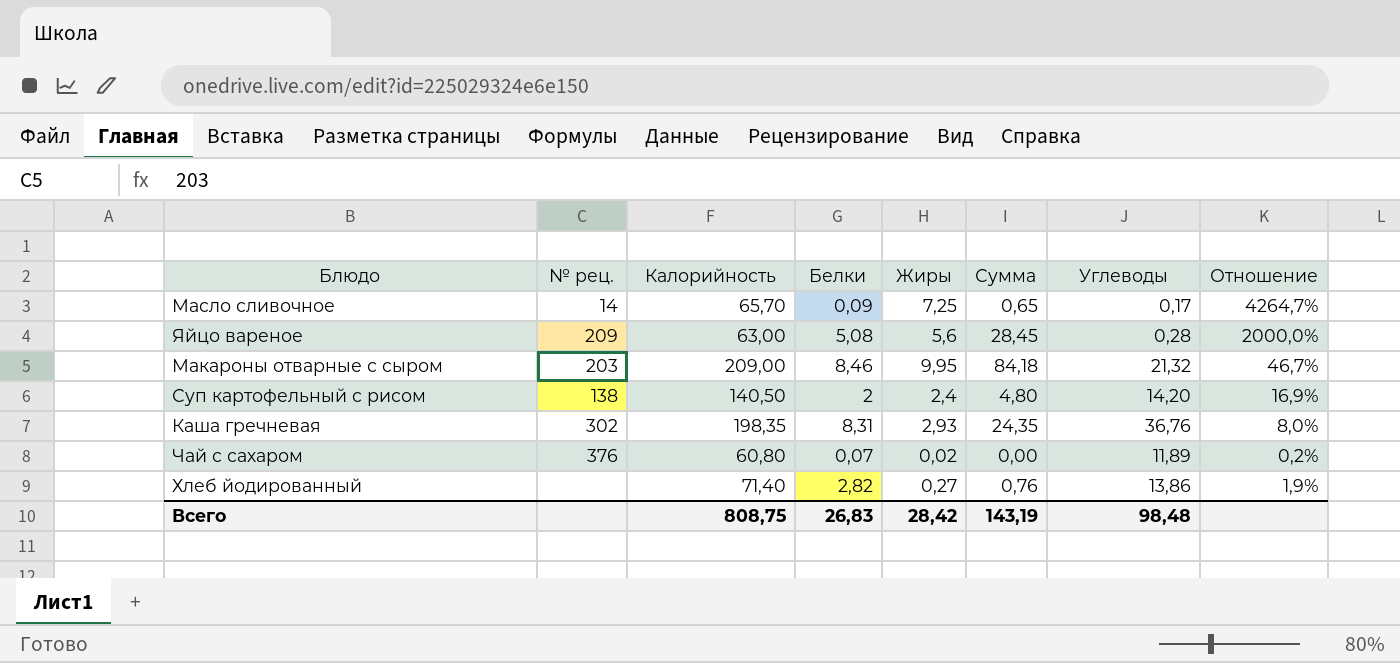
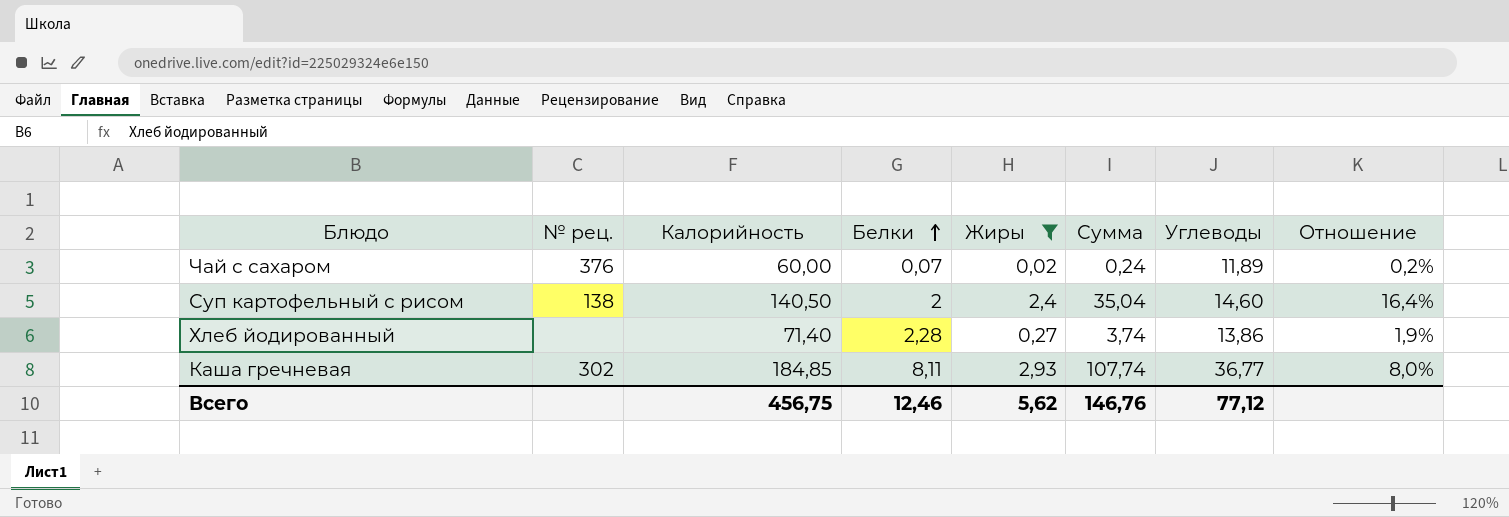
filter: none -> Жиры <= 2,93
row order: none -> Белки ascending
column Сумма | formula: [Белки] * [Жиры] -> [Жиры] * [Углеводы]
Чай с сахаром | Калорийность: 60,80 -> 60,00
Суп картофельный с рисом | Углеводы: 14,20 -> 14,60
Суп картофельный с рисом | Отношение: 16,9% -> 16,4%
Хлеб йодированный | Белки: 2,82 -> 2,28
Каша гречневая | Калорийность: 198,35 -> 184,85
Каша гречневая | Белки: 8,31 -> 8,11
Каша гречневая | Углеводы: 36,76 -> 36,77
Всего | Калорийность: 808,75 -> 456,75
Всего | Белки: 26,83 -> 12,46
Всего | Жиры: 28,42 -> 5,62
Всего | Сумма: 143,19 -> 146,76
Всего | Углеводы: 98,48 -> 77,12

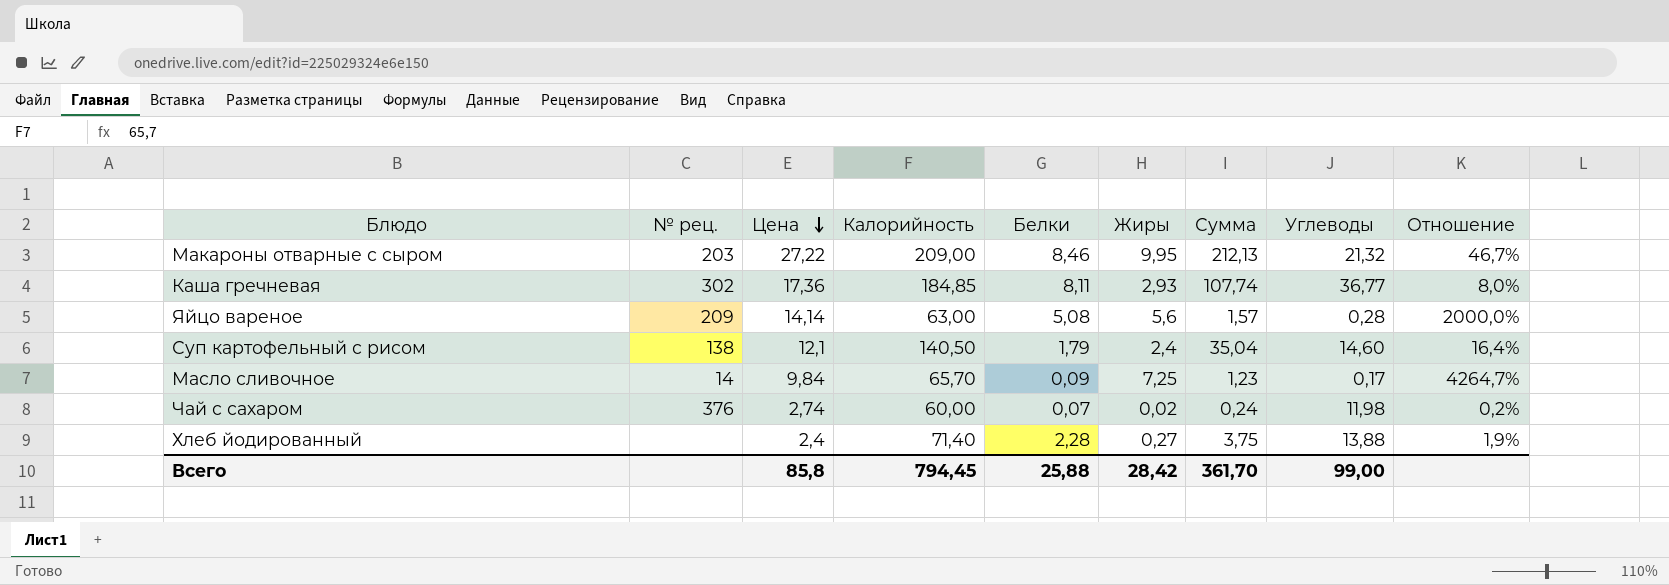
filter: Жиры <= 2,93 -> none
row order: Белки ascending -> Цена descending
column Цена | position: none -> 3
Суп картофельный с рисом | Белки: 2 -> 1,79
Чай с сахаром | Углеводы: 11,89 -> 11,98
Хлеб йодированный | Сумма: 3,74 -> 3,75
Хлеб йодированный | Углеводы: 13,86 -> 13,88
Всего | Калорийность: 456,75 -> 794,45
Всего | Белки: 12,46 -> 25,88
Всего | Жиры: 5,62 -> 28,42
Всего | Сумма: 146,76 -> 361,70
Всего | Углеводы: 77,12 -> 99,00

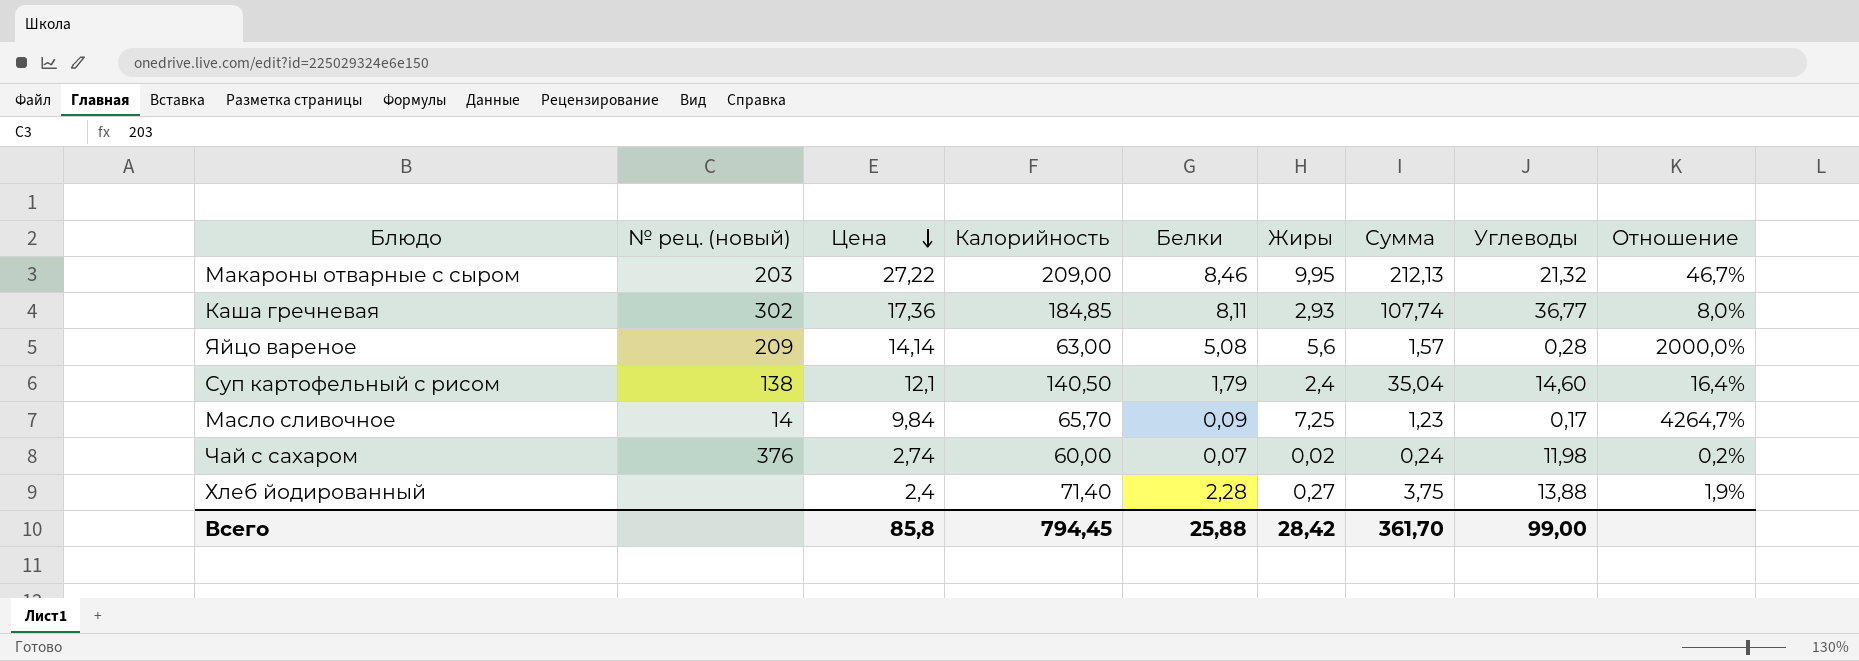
column name: № рец. -> № рец. (новый)

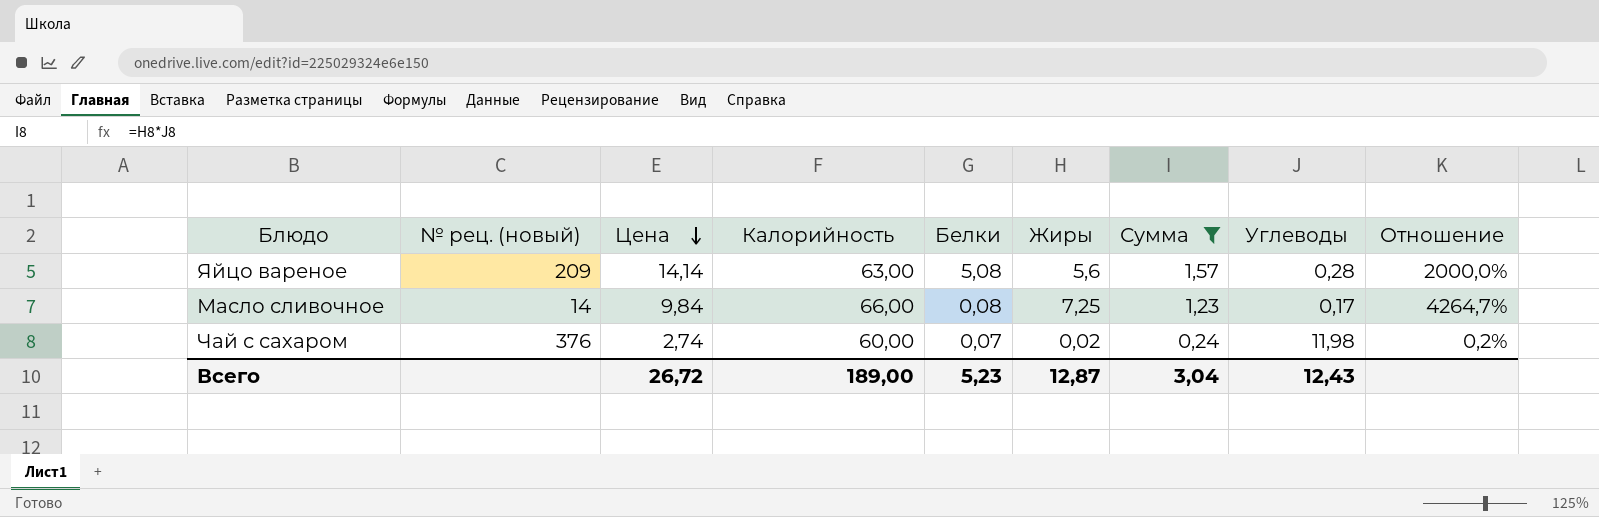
filter: none -> Сумма <= 1,57
Масло сливочное | Калорийность: 65,70 -> 66,00
Масло сливочное | Белки: 0,09 -> 0,08
Всего | Цена: 85,8 -> 26,72
Всего | Калорийность: 794,45 -> 189,00
Всего | Белки: 25,88 -> 5,23
Всего | Жиры: 28,42 -> 12,87
Всего | Сумма: 361,70 -> 3,04
Всего | Углеводы: 99,00 -> 12,43

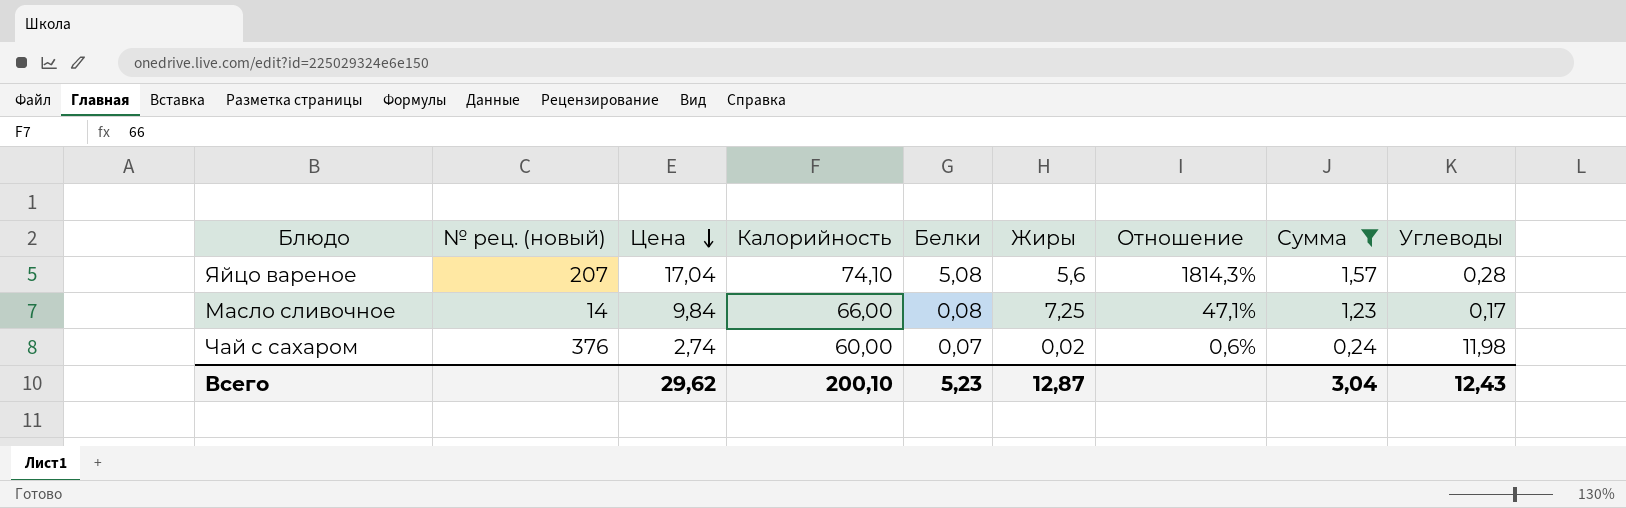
column Отношение | formula: [Жиры] / [Углеводы] -> [Белки] / [Углеводы]
column Отношение | position: 9 -> 7
Яйцо вареное | № рец. (новый): 209 -> 207
Яйцо вареное | Цена: 14,14 -> 17,04
Яйцо вареное | Калорийность: 63,00 -> 74,10
Всего | Цена: 26,72 -> 29,62
Всего | Калорийность: 189,00 -> 200,10

